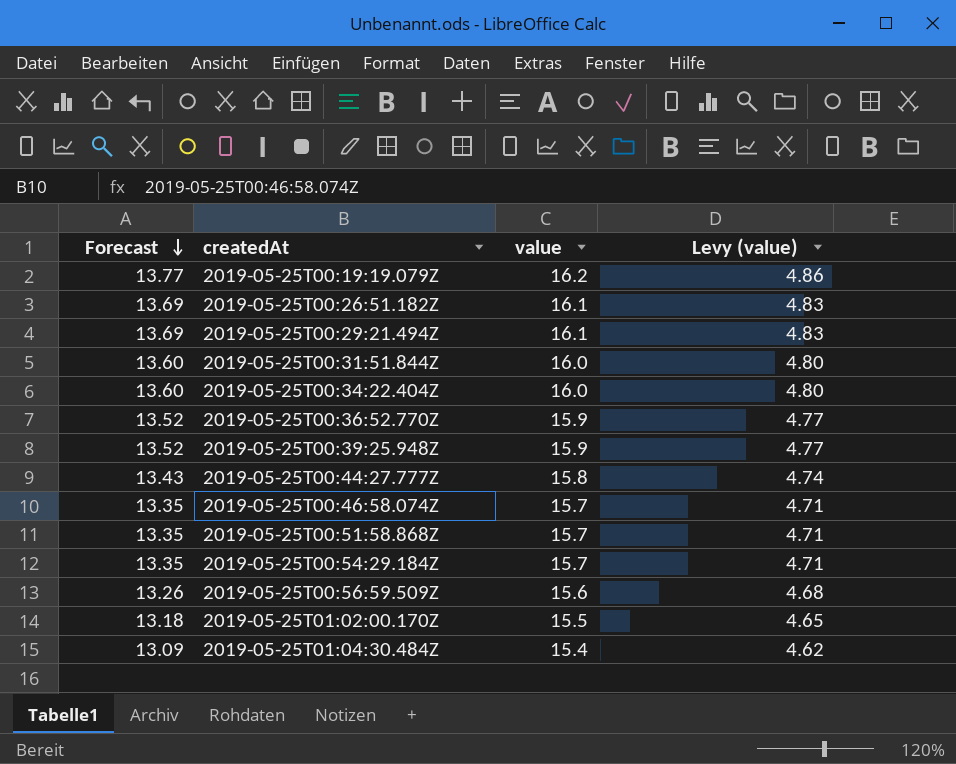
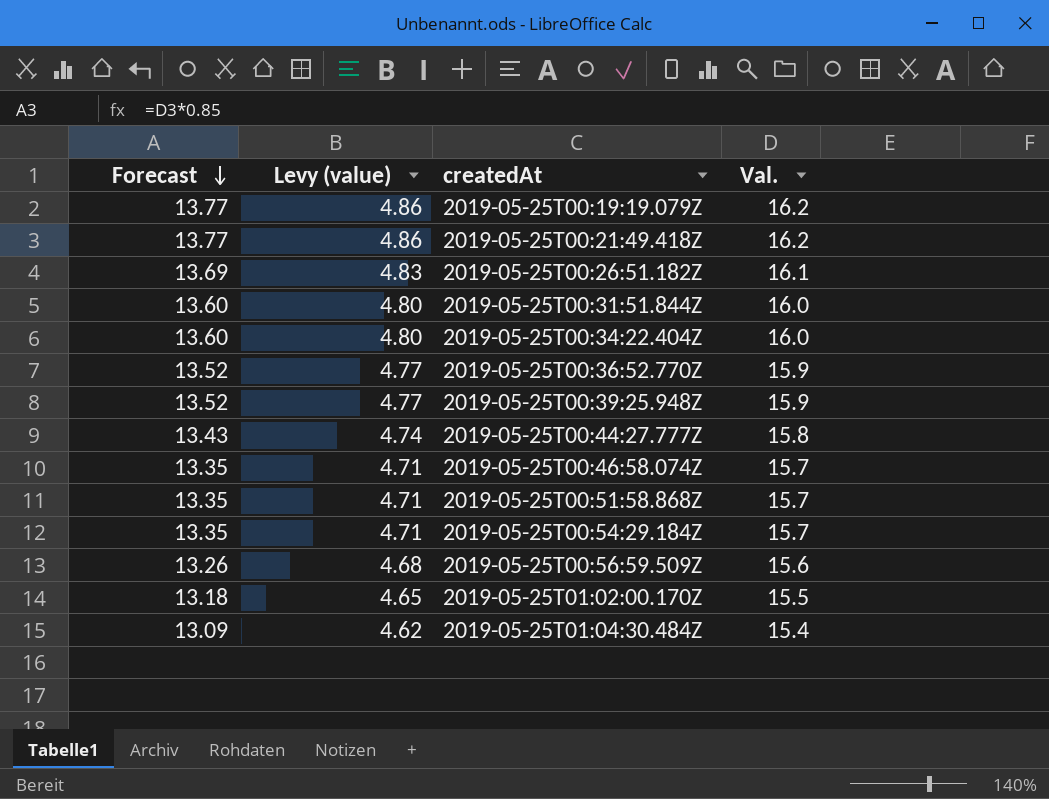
column Levy (value) | position: 4 -> 2
column name: value -> Val.
row 2019-05-25T00:29:21.494Z: 13.69 | 16.1 | 4.83 -> none
row 2019-05-25T00:21:49.418Z: none -> 13.77 | 4.86 | 16.2

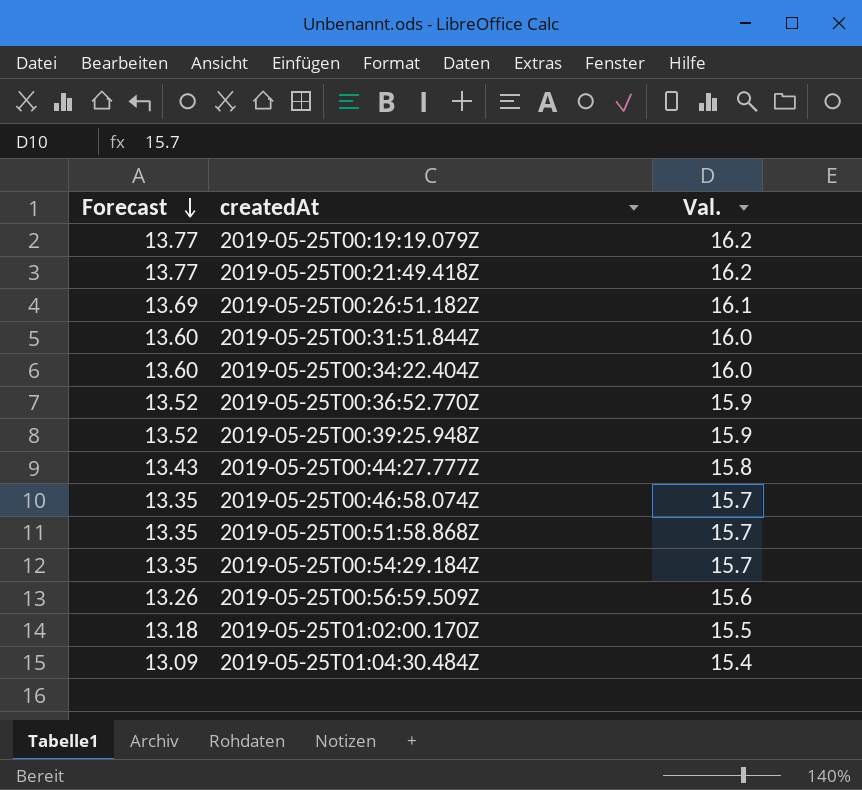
column Levy (value) | formula: [Val.] * 0.3 -> none

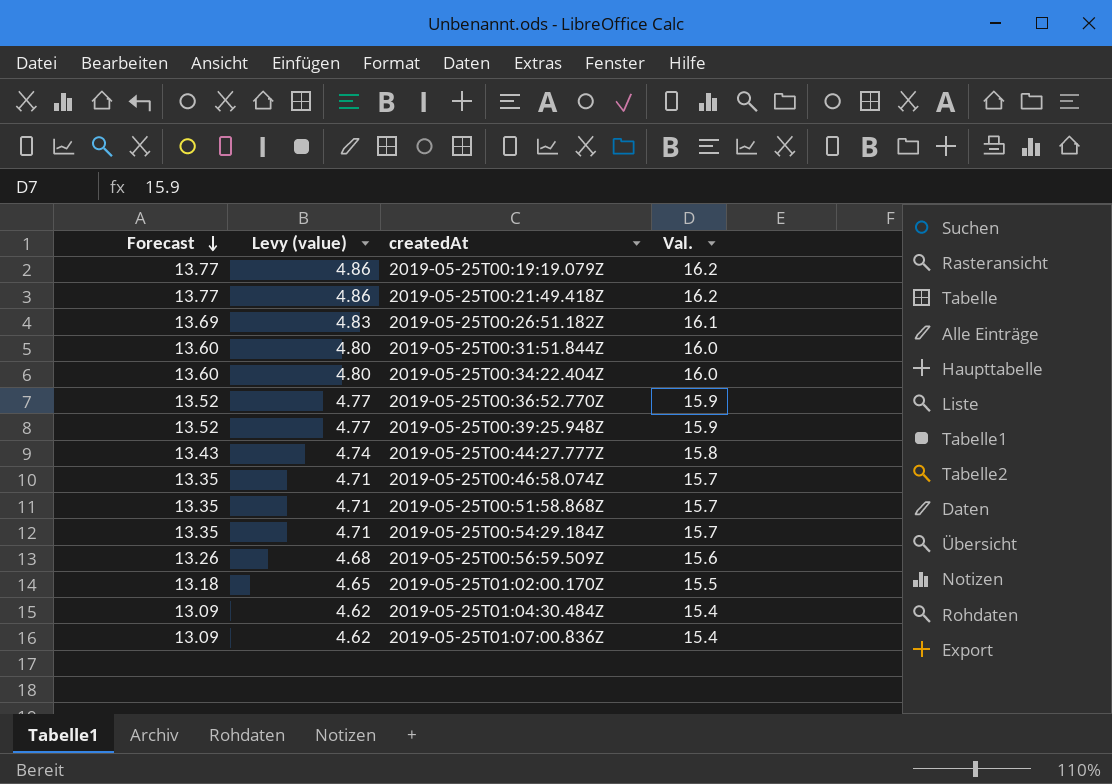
column Levy (value) | formula: none -> [Val.] * 0.3
row 2019-05-25T01:07:00.836Z: none -> 13.09 | 4.62 | 15.4

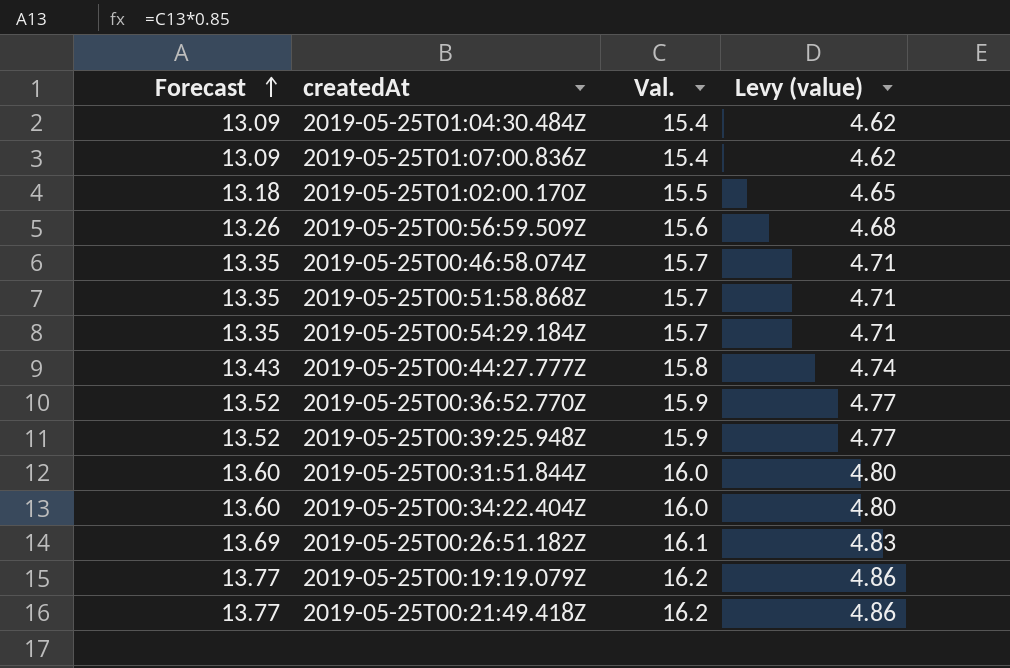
row order: Forecast descending -> Forecast ascending
column Levy (value) | position: 2 -> 4

